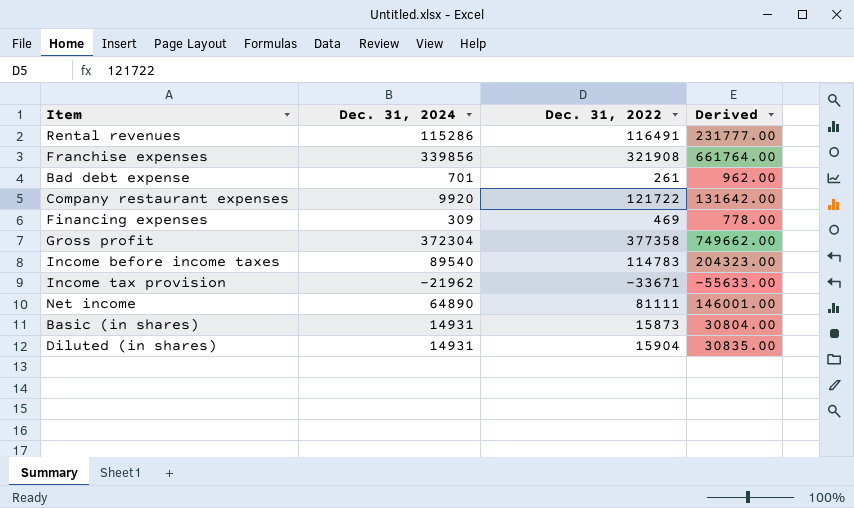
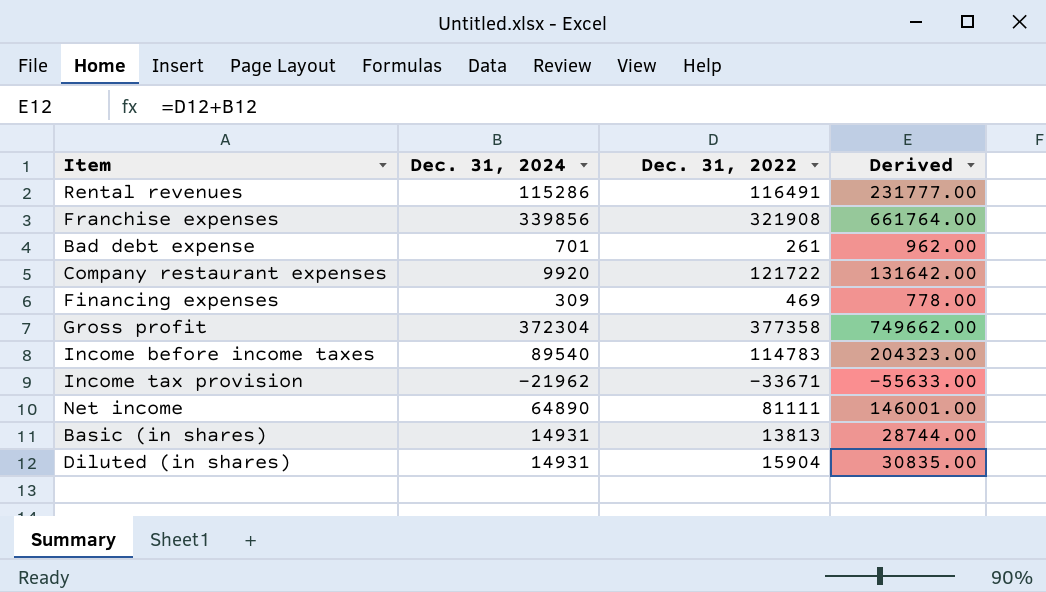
Basic (in shares) | Dec. 31, 2022: 15873 -> 13813
Basic (in shares) | Derived: 30804.00 -> 28744.00

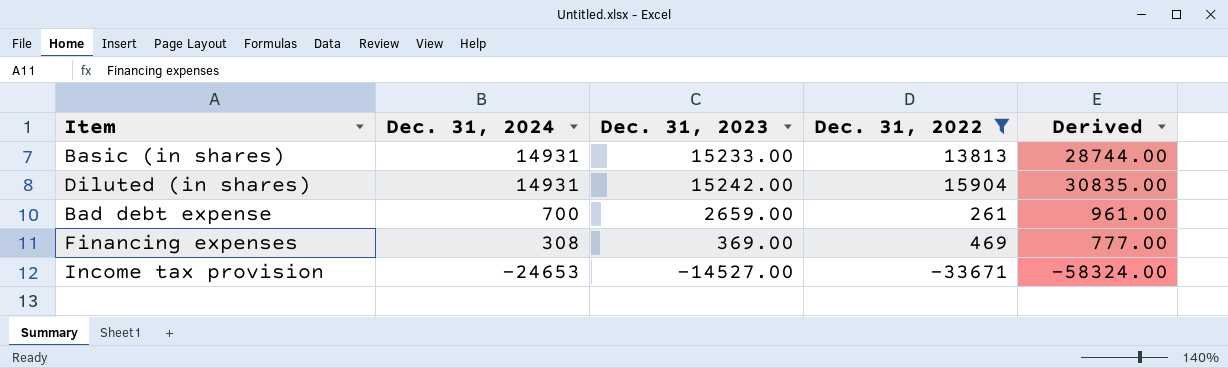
filter: none -> Dec. 31, 2022 <= 15904
row order: none -> Dec. 31, 2024 descending
column Dec. 31, 2023 | position: none -> 3
Bad debt expense | Dec. 31, 2024: 701 -> 700
Bad debt expense | Derived: 962.00 -> 961.00
Financing expenses | Dec. 31, 2024: 309 -> 308
Financing expenses | Derived: 778.00 -> 777.00
Income tax provision | Dec. 31, 2024: -21962 -> -24653
Income tax provision | Derived: -55633.00 -> -58324.00

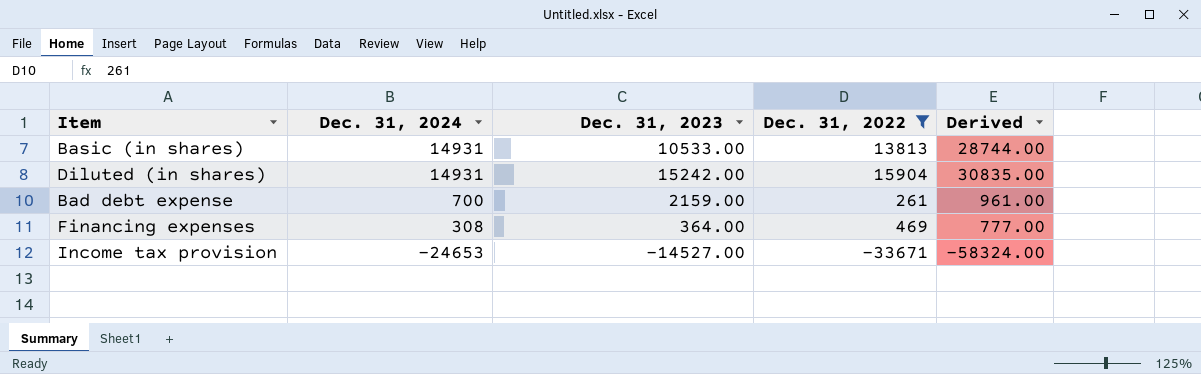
Basic (in shares) | Dec. 31, 2023: 15233.00 -> 10533.00
Bad debt expense | Dec. 31, 2023: 2659.00 -> 2159.00
Financing expenses | Dec. 31, 2023: 369.00 -> 364.00

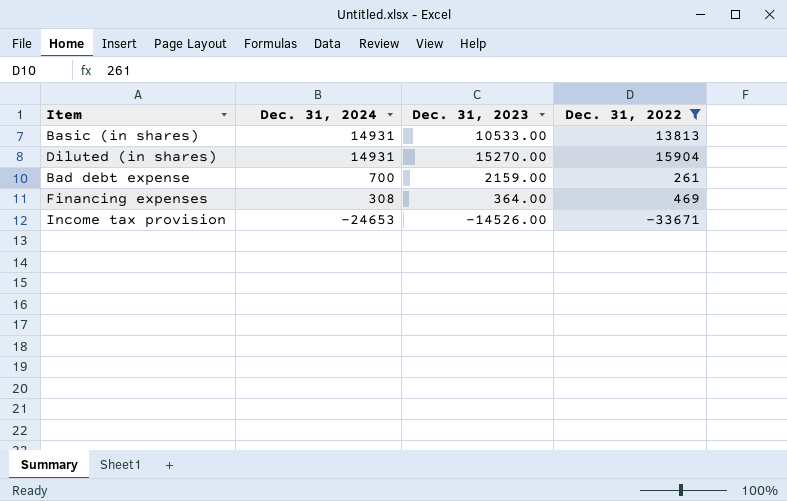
column Derived | formula: [Dec. 31, 2024] + [Dec. 31, 2022] -> none
Diluted (in shares) | Dec. 31, 2023: 15242.00 -> 15270.00
Income tax provision | Dec. 31, 2023: -14527.00 -> -14526.00

